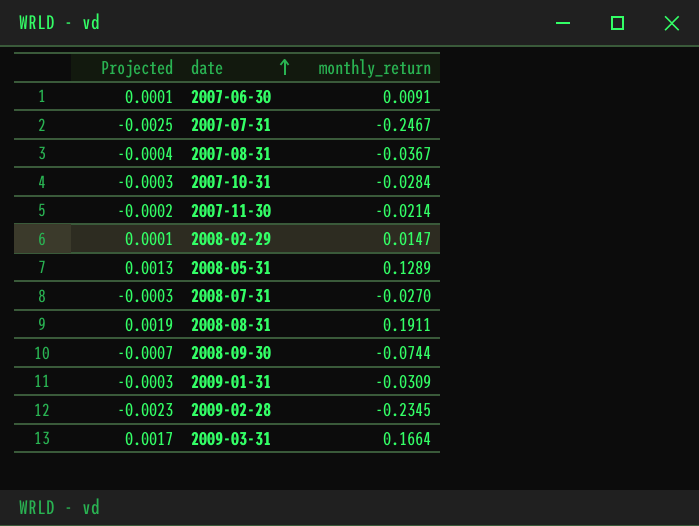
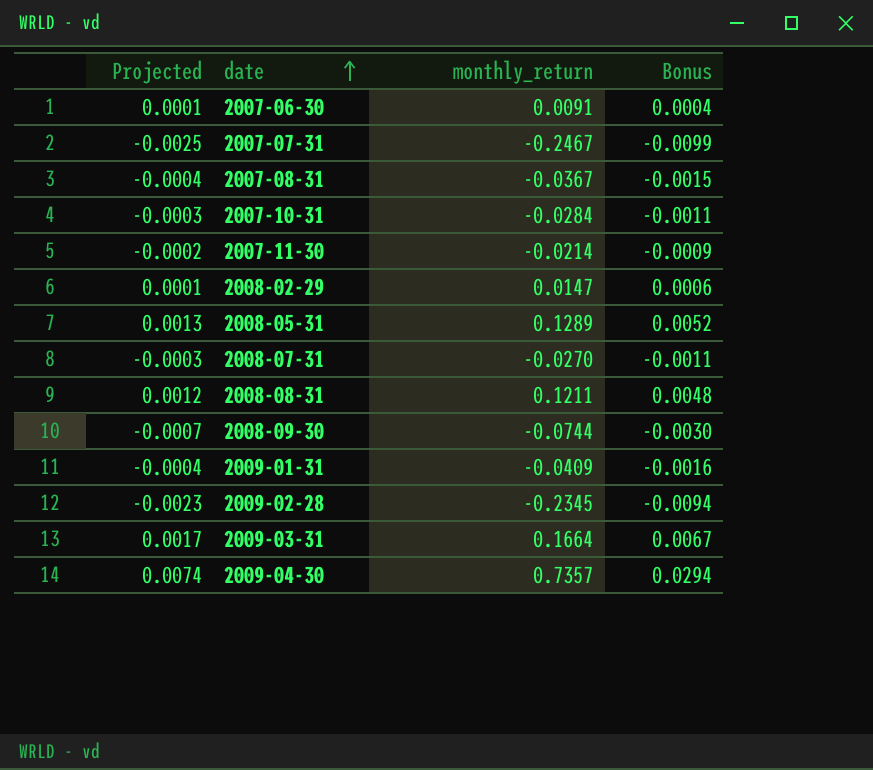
column Bonus | formula: none -> [monthly_return] * 0.04
2008-08-31 | Projected: 0.0019 -> 0.0012
2008-08-31 | monthly_return: 0.1911 -> 0.1211
2009-01-31 | Projected: -0.0003 -> -0.0004
2009-01-31 | monthly_return: -0.0309 -> -0.0409
row 2009-04-30: none -> 0.0074 | 0.7357 | 0.0294

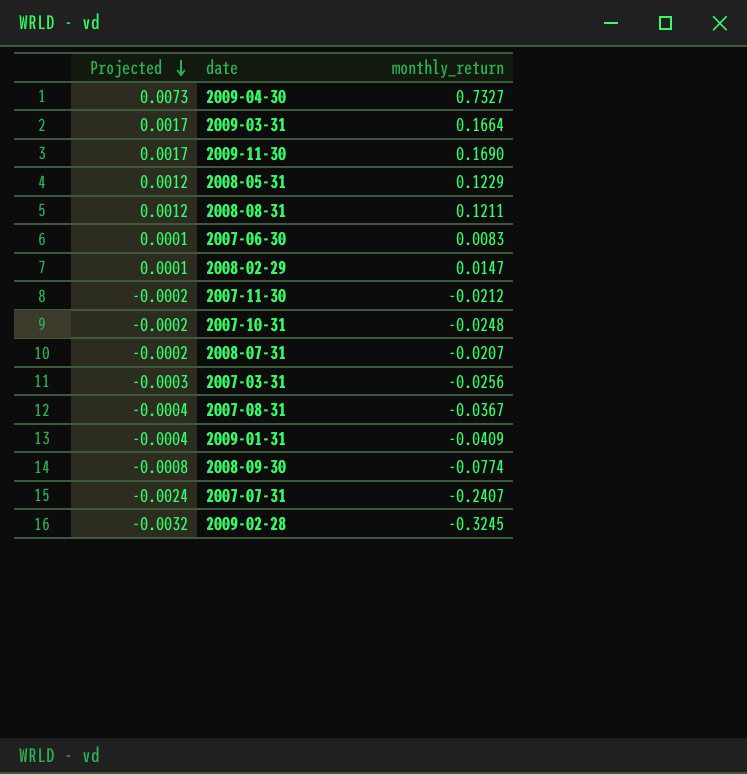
row order: date ascending -> Projected descending
column Bonus | formula: [monthly_return] * 0.04 -> none
2009-04-30 | Projected: 0.0074 -> 0.0073
2009-04-30 | monthly_return: 0.7357 -> 0.7327
row 2009-11-30: none -> 0.0017 | 0.1690
2008-05-31 | Projected: 0.0013 -> 0.0012
2008-05-31 | monthly_return: 0.1289 -> 0.1229
2007-06-30 | monthly_return: 0.0091 -> 0.0083
2007-11-30 | monthly_return: -0.0214 -> -0.0212
2007-10-31 | Projected: -0.0003 -> -0.0002
2007-10-31 | monthly_return: -0.0284 -> -0.0248
2008-07-31 | Projected: -0.0003 -> -0.0002
2008-07-31 | monthly_return: -0.0270 -> -0.0207
row 2007-03-31: none -> -0.0003 | -0.0256
2008-09-30 | Projected: -0.0007 -> -0.0008
2008-09-30 | monthly_return: -0.0744 -> -0.0774
2007-07-31 | Projected: -0.0025 -> -0.0024
2007-07-31 | monthly_return: -0.2467 -> -0.2407
2009-02-28 | Projected: -0.0023 -> -0.0032
2009-02-28 | monthly_return: -0.2345 -> -0.3245

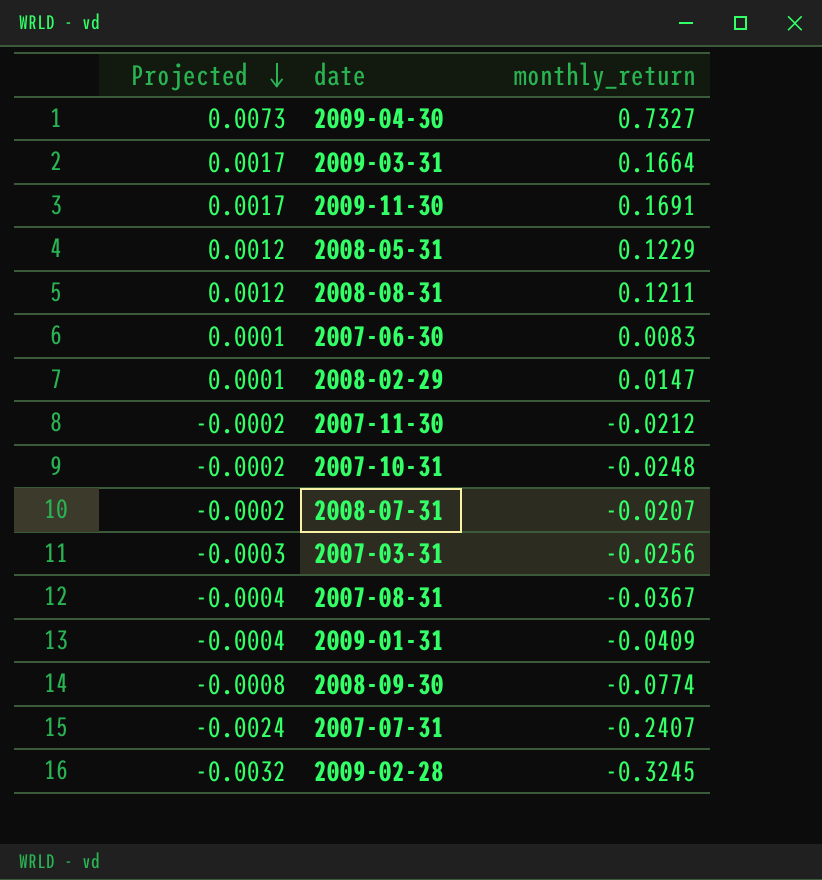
2009-11-30 | monthly_return: 0.1690 -> 0.1691

